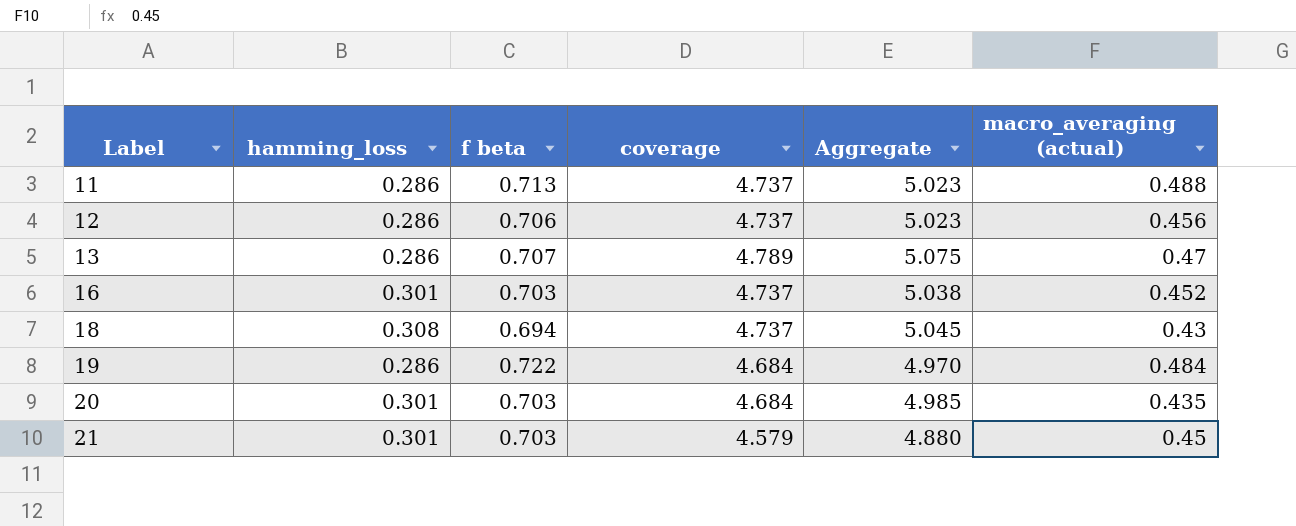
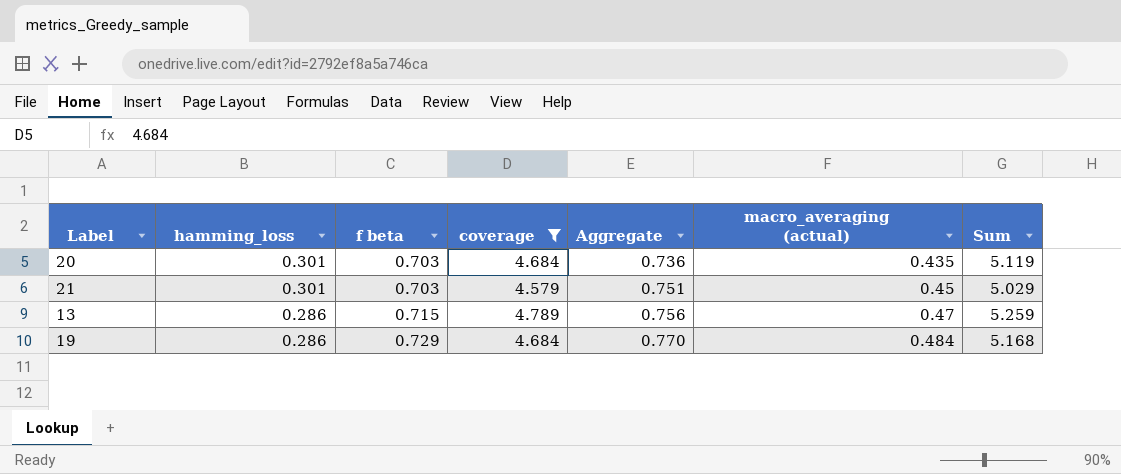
filter: none -> coverage != 4.737
row order: Label ascending -> hamming_loss descending
column Aggregate | formula: [hamming_loss] + [coverage] -> [hamming_loss] + [macro_averaging (actual)]
column Sum | formula: none -> [coverage] + [macro_averaging (actual)]
13 | f beta: 0.707 -> 0.715
19 | f beta: 0.722 -> 0.729

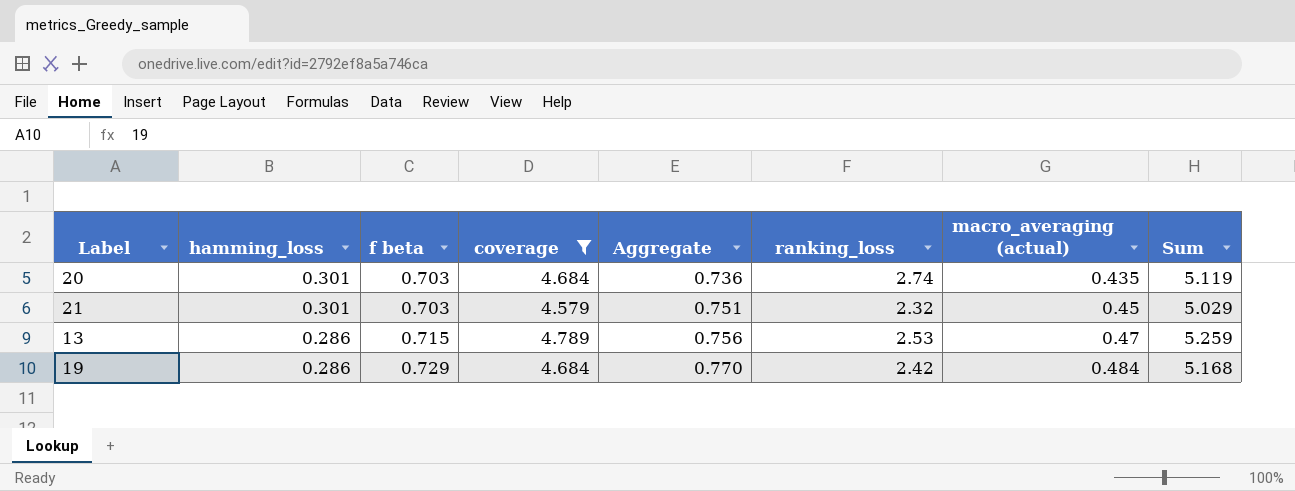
column ranking_loss | position: none -> 6

